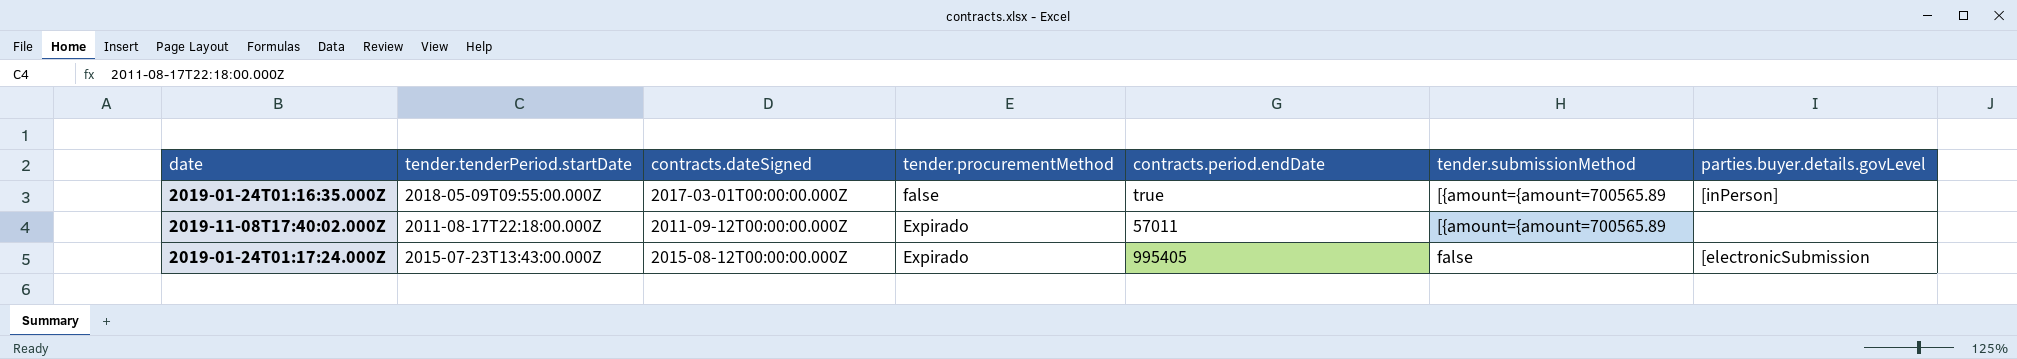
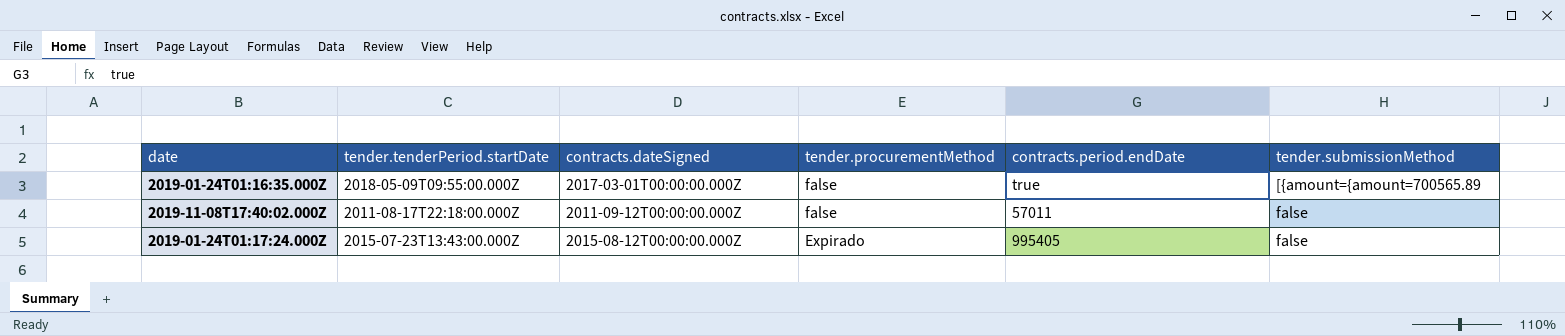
column parties.buyer.details.govLevel | position: 7 -> none
2019-11-08T17:40:02.000Z | tender.procurementMethod: Expirado -> false
2019-11-08T17:40:02.000Z | tender.submissionMethod: [{amount={amount=700565.89 -> false

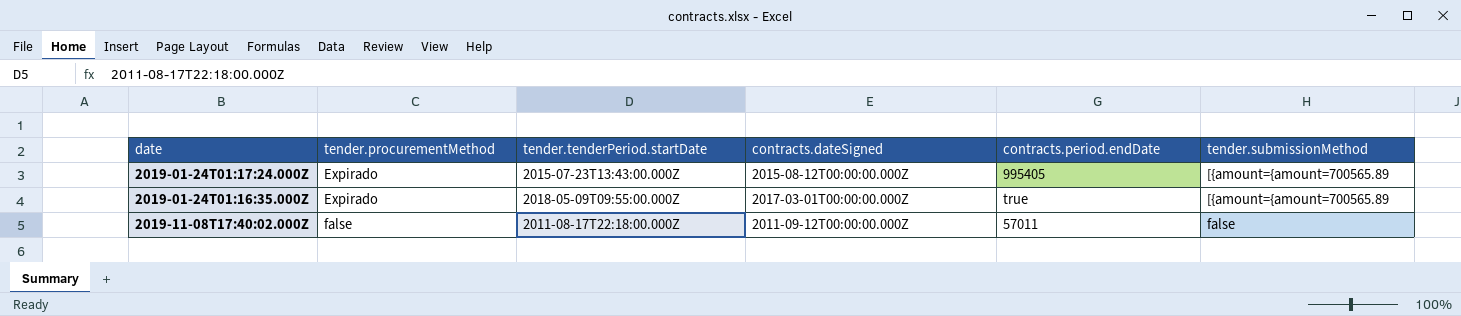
row order: tender.procurementMethod descending -> tender.procurementMethod ascending
column tender.procurementMethod | position: 4 -> 2
2019-01-24T01:17:24.000Z | tender.submissionMethod: false -> [{amount={amount=700565.89
2019-01-24T01:16:35.000Z | tender.procurementMethod: false -> Expirado

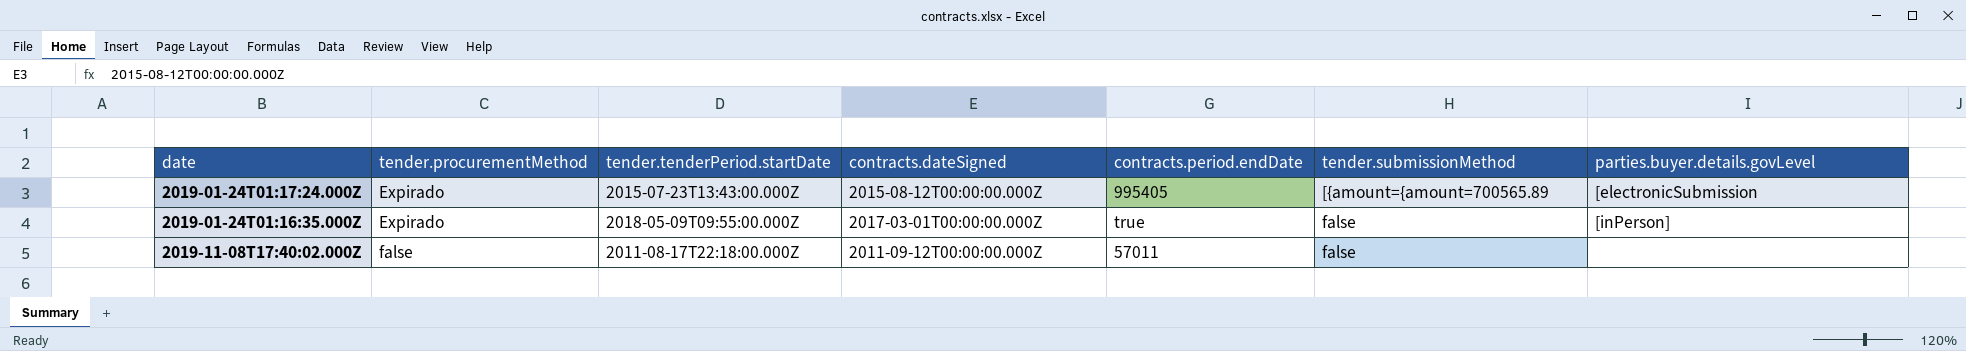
column parties.buyer.details.govLevel | position: none -> 7
2019-01-24T01:16:35.000Z | tender.submissionMethod: [{amount={amount=700565.89 -> false

